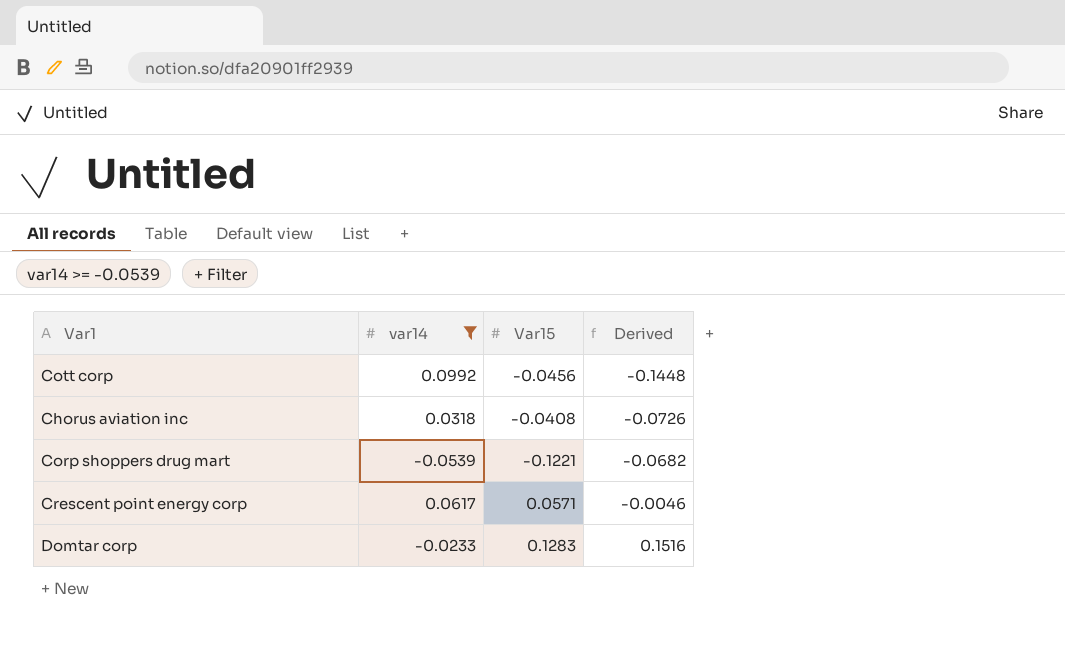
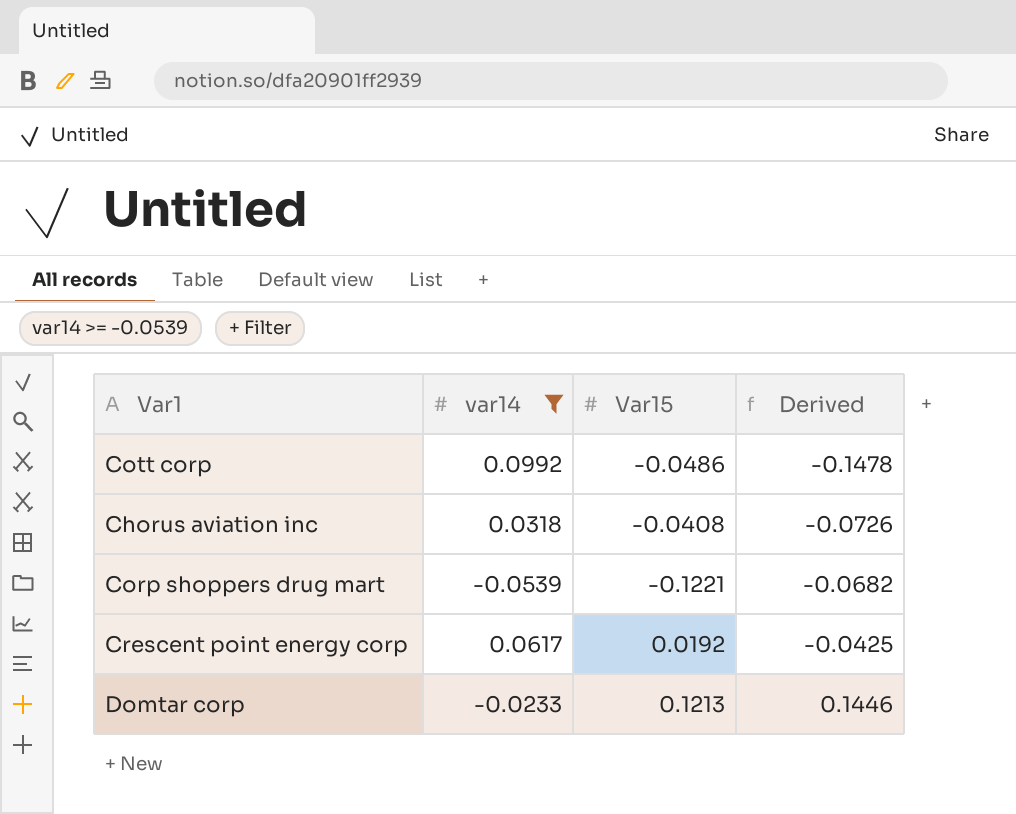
Cott corp | Var15: -0.0456 -> -0.0486
Cott corp | Derived: -0.1448 -> -0.1478
Crescent point energy corp | Var15: 0.0571 -> 0.0192
Crescent point energy corp | Derived: -0.0046 -> -0.0425
Domtar corp | Var15: 0.1283 -> 0.1213
Domtar corp | Derived: 0.1516 -> 0.1446

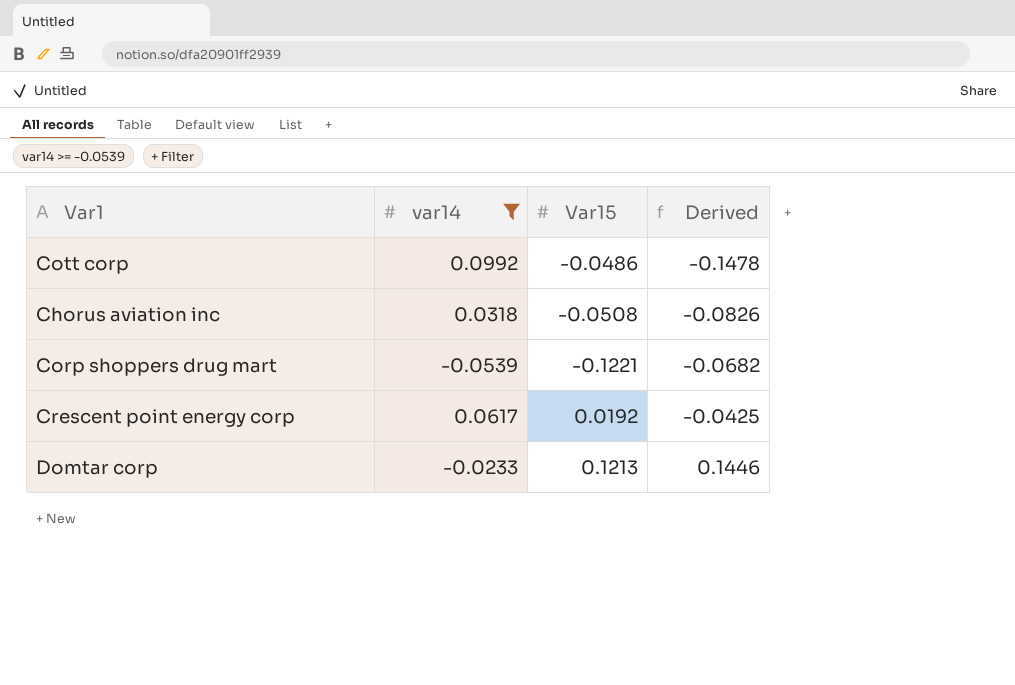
Chorus aviation inc | Var15: -0.0408 -> -0.0508
Chorus aviation inc | Derived: -0.0726 -> -0.0826

